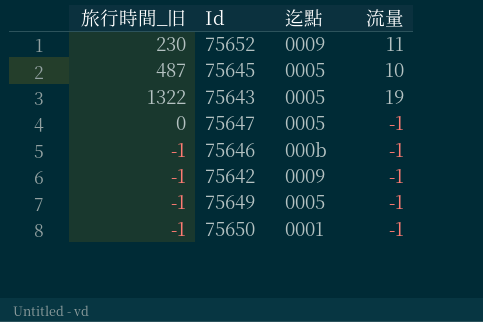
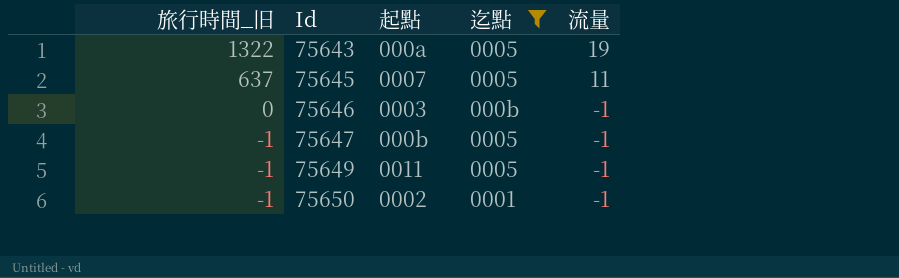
filter: none -> 迄點 != 0009
row order: none -> 旅行時間_旧 descending
column 起點 | position: none -> 3
75645 | 旅行時間_旧: 487 -> 637
75645 | 流量: 10 -> 11
75646 | 旅行時間_旧: -1 -> 0
75647 | 旅行時間_旧: 0 -> -1

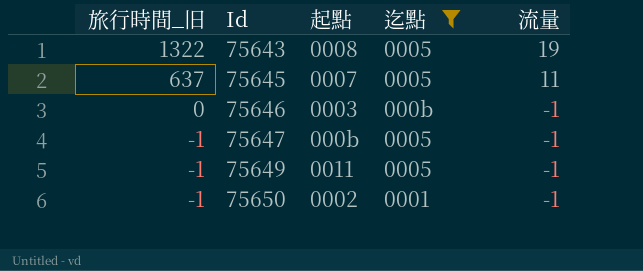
75643 | 起點: 000a -> 0008

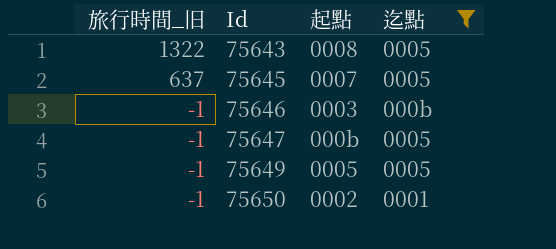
column 流量 | position: 5 -> none
75646 | 旅行時間_旧: 0 -> -1
75649 | 起點: 0011 -> 0005

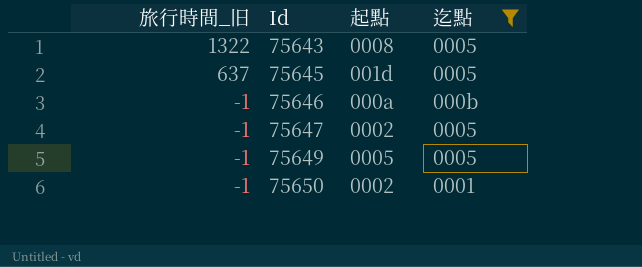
75645 | 起點: 0007 -> 001d
75646 | 起點: 0003 -> 000a
75647 | 起點: 000b -> 0002

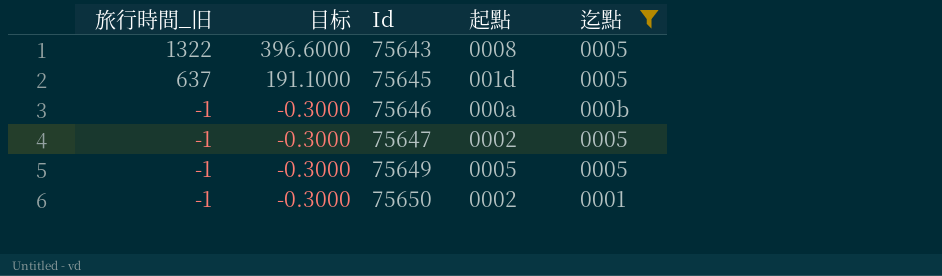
column 目标 | formula: none -> [旅行時間_旧] * 0.3

